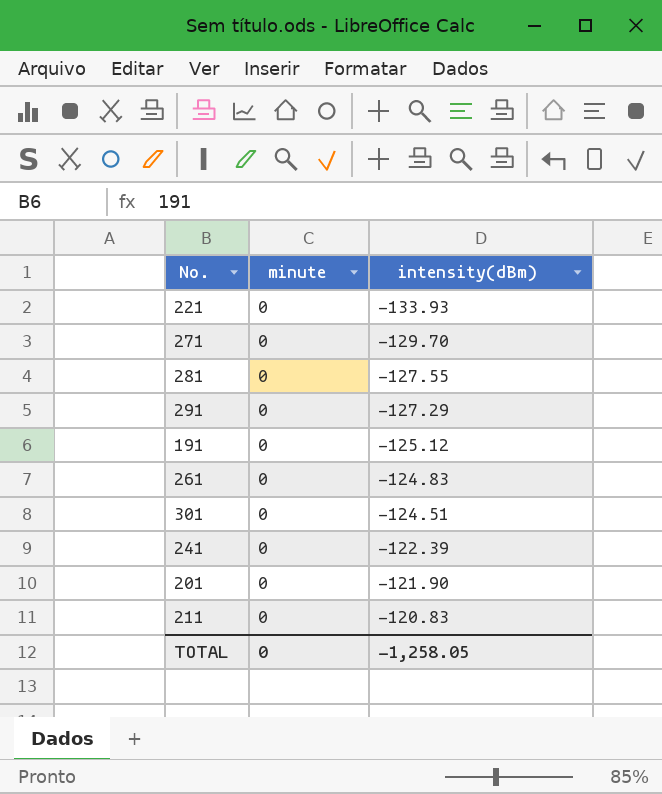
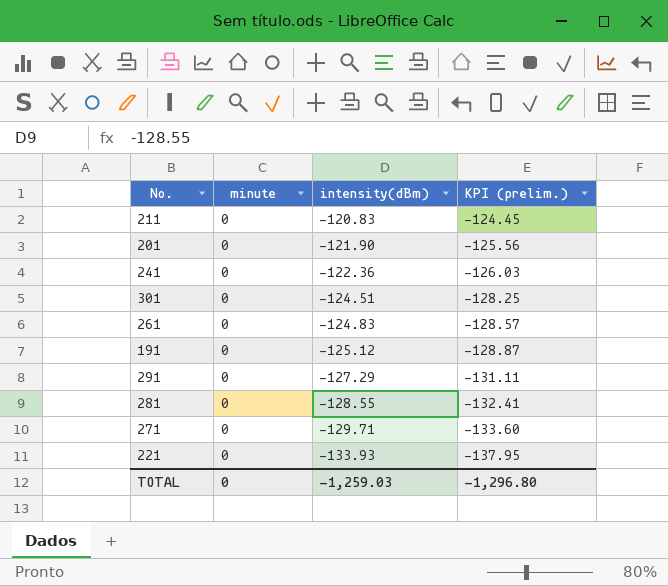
row order: intensity(dBm) ascending -> intensity(dBm) descending
column KPI (prelim.) | formula: none -> [intensity(dBm)] * 1.03
241 | intensity(dBm): -122.39 -> -122.36
281 | intensity(dBm): -127.55 -> -128.55
271 | intensity(dBm): -129.70 -> -129.71
TOTAL | intensity(dBm): -1,258.05 -> -1,259.03

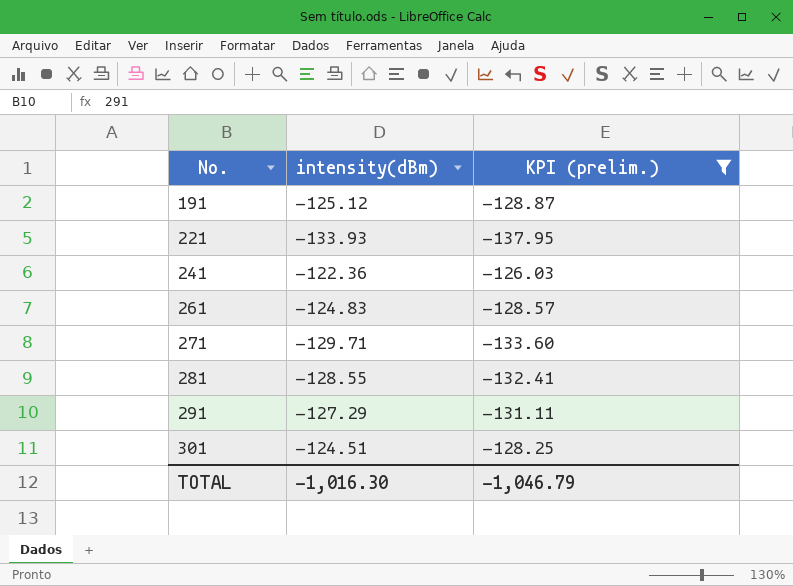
filter: none -> KPI (prelim.) <= -126.03
row order: intensity(dBm) descending -> No. ascending
column minute | position: 2 -> none
TOTAL | intensity(dBm): -1,259.03 -> -1,016.30
TOTAL | KPI (prelim.): -1,296.80 -> -1,046.79

